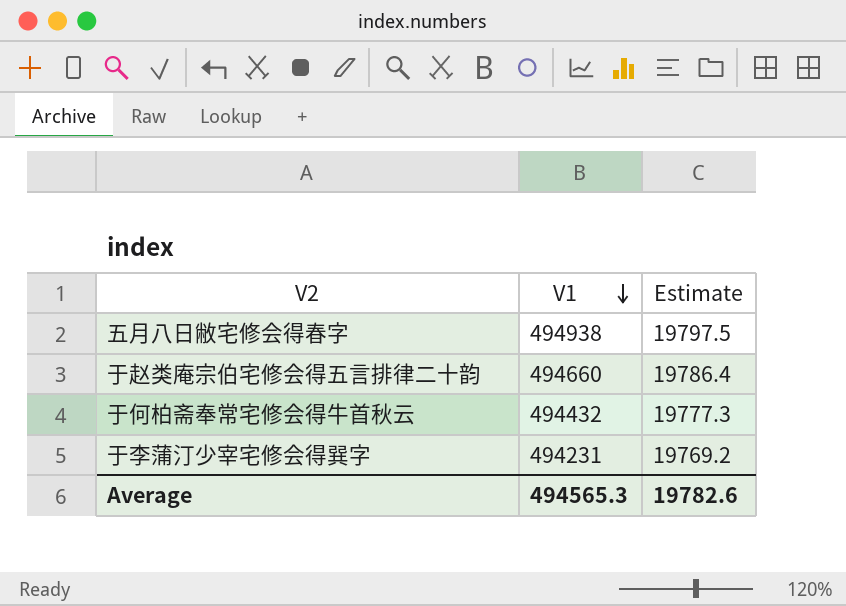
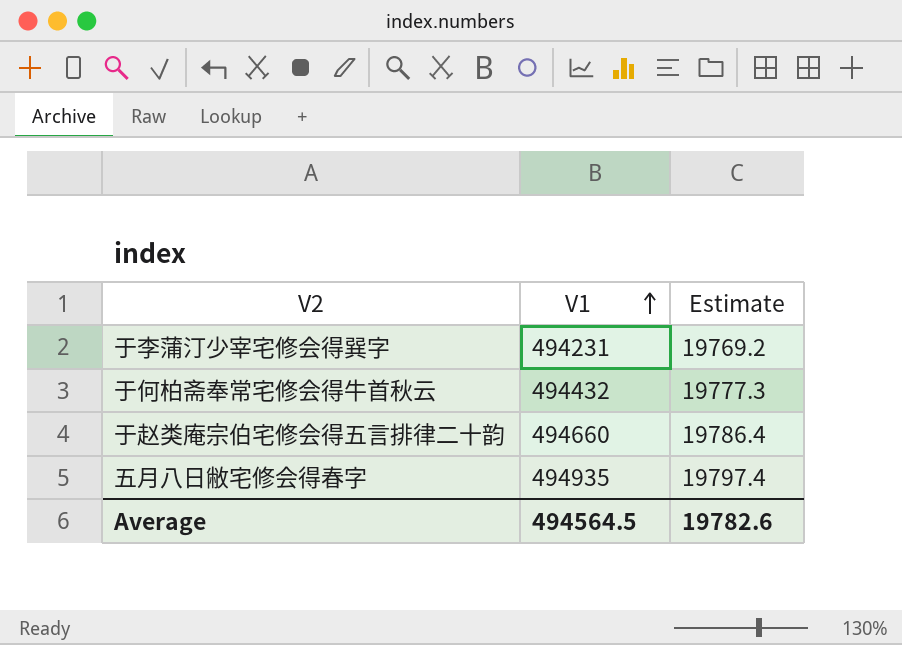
row order: V1 descending -> V1 ascending
五月八日敝宅修会得春字 | V1: 494938 -> 494935
五月八日敝宅修会得春字 | Estimate: 19797.5 -> 19797.4
Average | V1: 494565.3 -> 494564.5

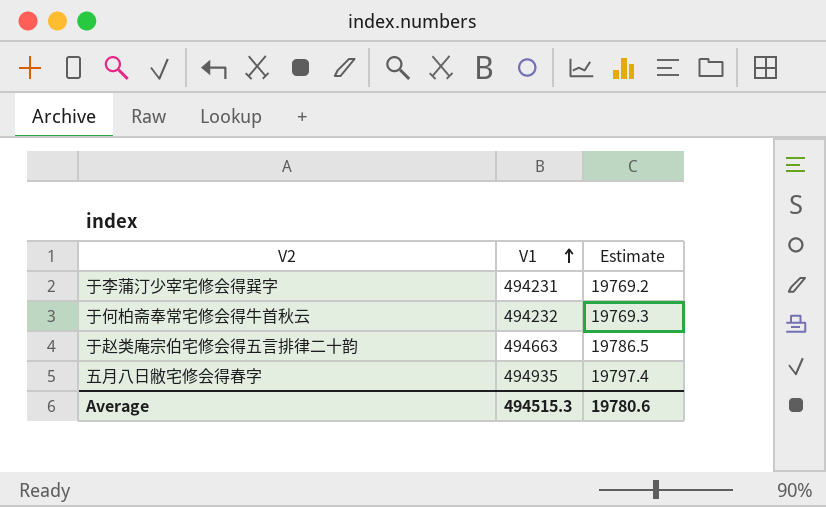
于何柏斋奉常宅修会得牛首秋云 | V1: 494432 -> 494232
于何柏斋奉常宅修会得牛首秋云 | Estimate: 19777.3 -> 19769.3
于赵类庵宗伯宅修会得五言排律二十韵 | V1: 494660 -> 494663
于赵类庵宗伯宅修会得五言排律二十韵 | Estimate: 19786.4 -> 19786.5
Average | V1: 494564.5 -> 494515.3
Average | Estimate: 19782.6 -> 19780.6

